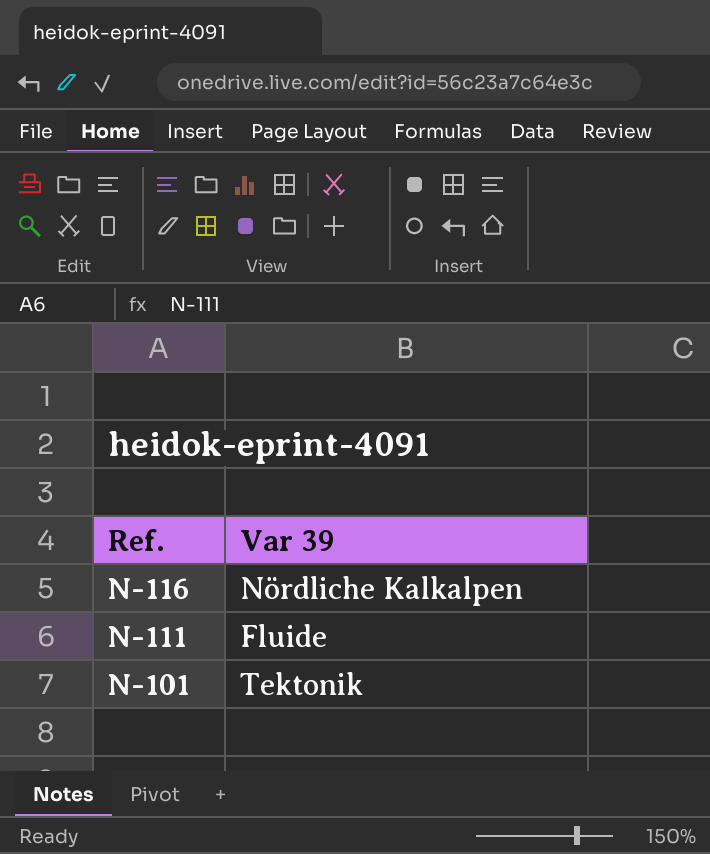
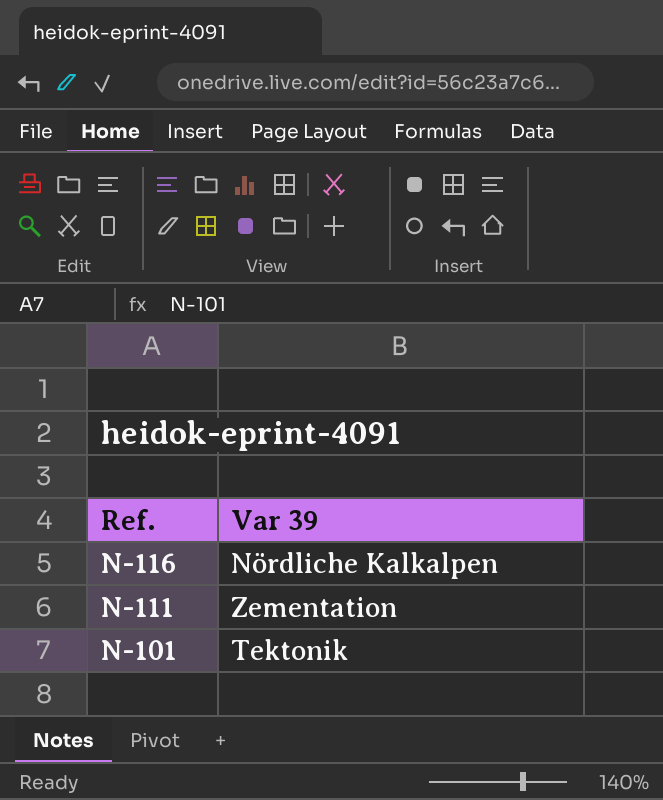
N-111 | Var 39: Fluide -> Zementation

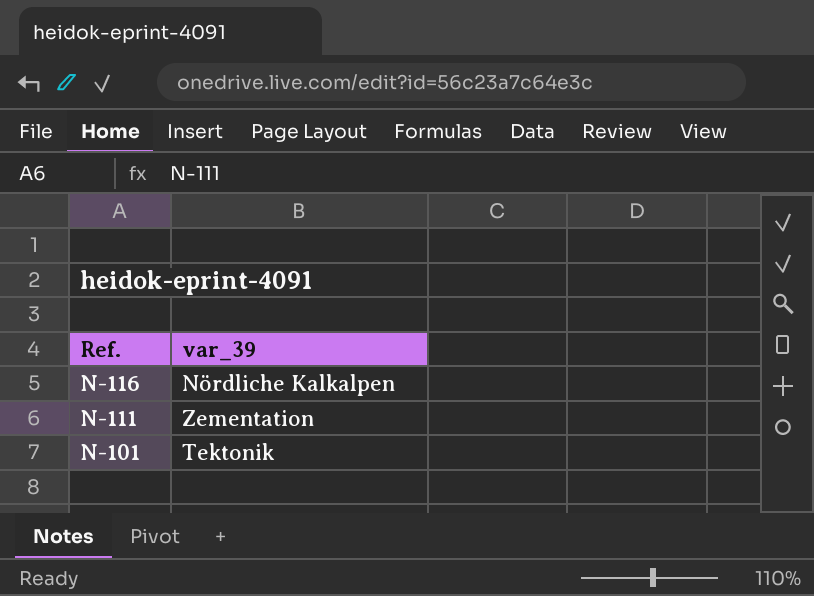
column name: Var 39 -> var_39

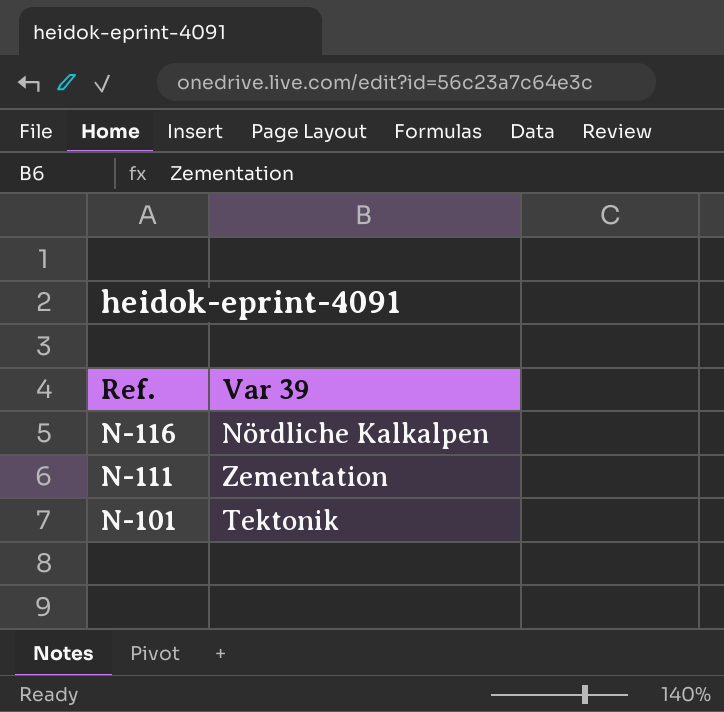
column name: var_39 -> Var 39

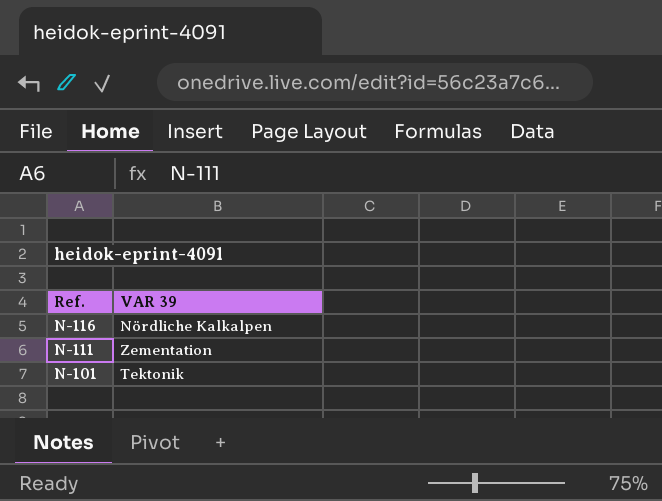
column name: Var 39 -> VAR 39

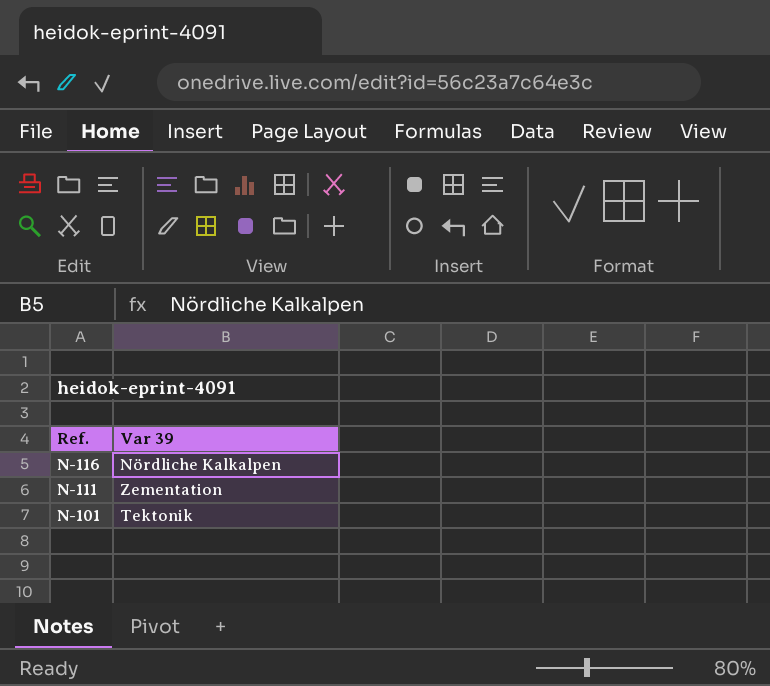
column name: VAR 39 -> Var 39

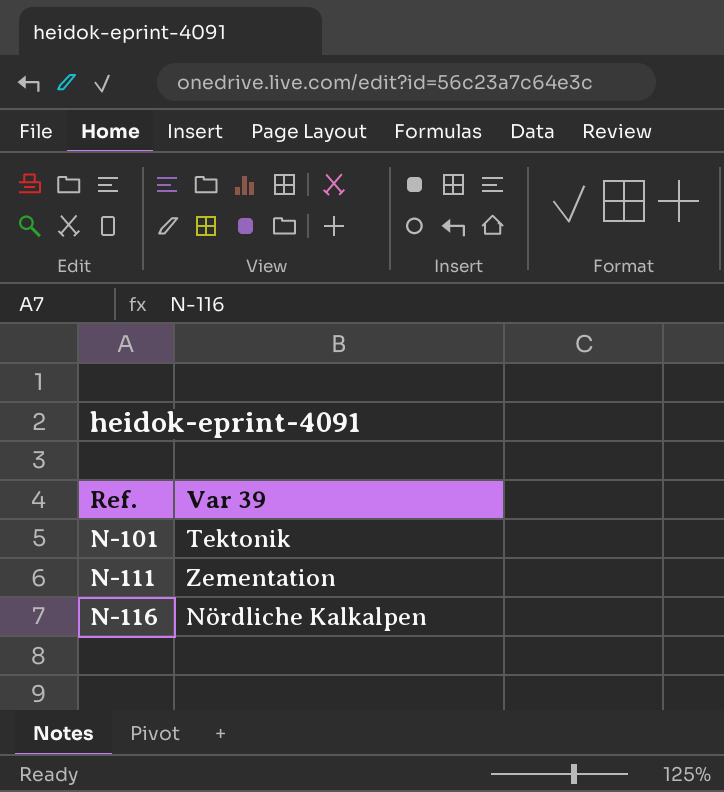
row order: Ref. descending -> Ref. ascending

